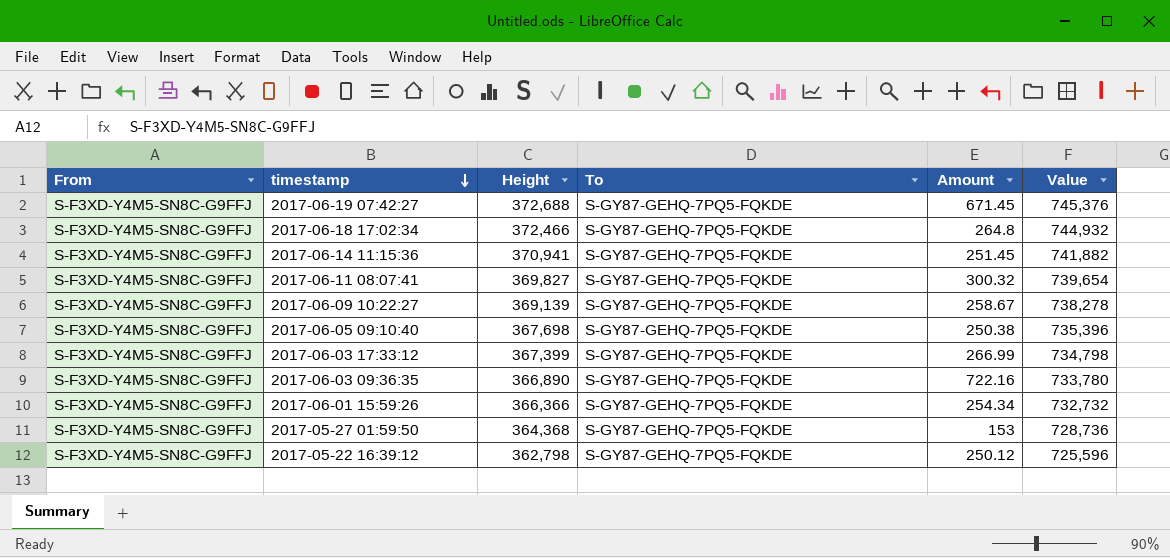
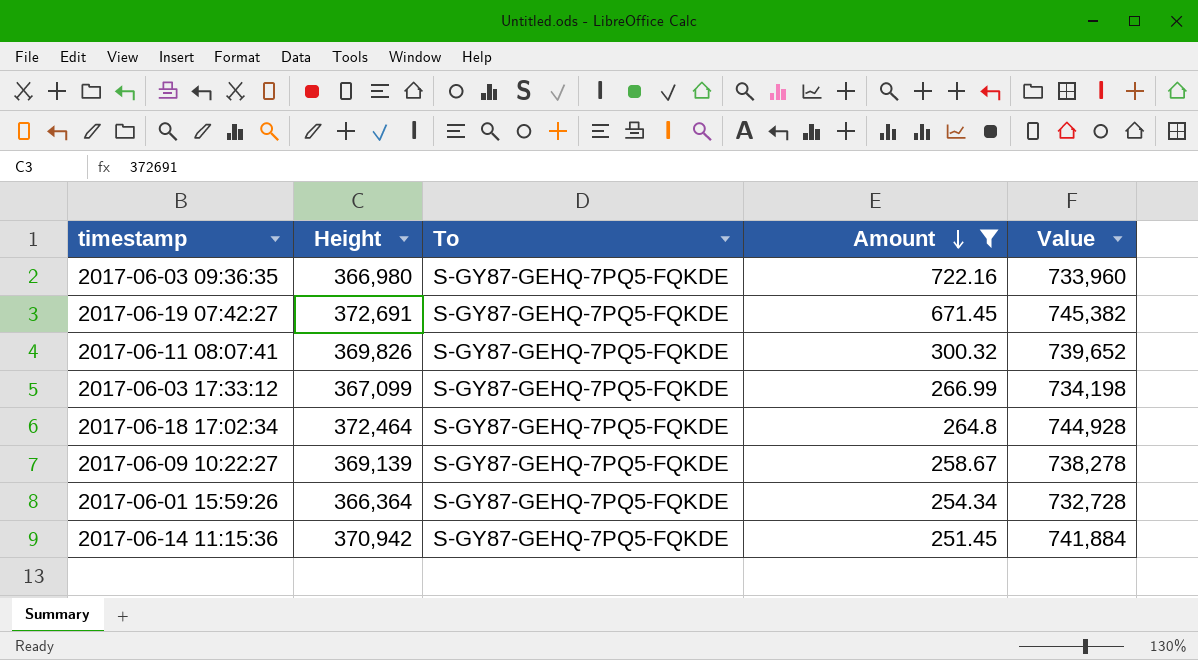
filter: none -> Amount >= 251.45
row order: timestamp descending -> Amount descending
column From | position: 1 -> none
2017-06-03 09:36:35 | Height: 366,890 -> 366,980
2017-06-03 09:36:35 | Value: 733,780 -> 733,960
2017-06-19 07:42:27 | Height: 372,688 -> 372,691
2017-06-19 07:42:27 | Value: 745,376 -> 745,382
2017-06-11 08:07:41 | Height: 369,827 -> 369,826
2017-06-11 08:07:41 | Value: 739,654 -> 739,652
2017-06-03 17:33:12 | Height: 367,399 -> 367,099
2017-06-03 17:33:12 | Value: 734,798 -> 734,198
2017-06-18 17:02:34 | Height: 372,466 -> 372,464
2017-06-18 17:02:34 | Value: 744,932 -> 744,928
2017-06-01 15:59:26 | Height: 366,366 -> 366,364
2017-06-01 15:59:26 | Value: 732,732 -> 732,728
2017-06-14 11:15:36 | Height: 370,941 -> 370,942
2017-06-14 11:15:36 | Value: 741,882 -> 741,884

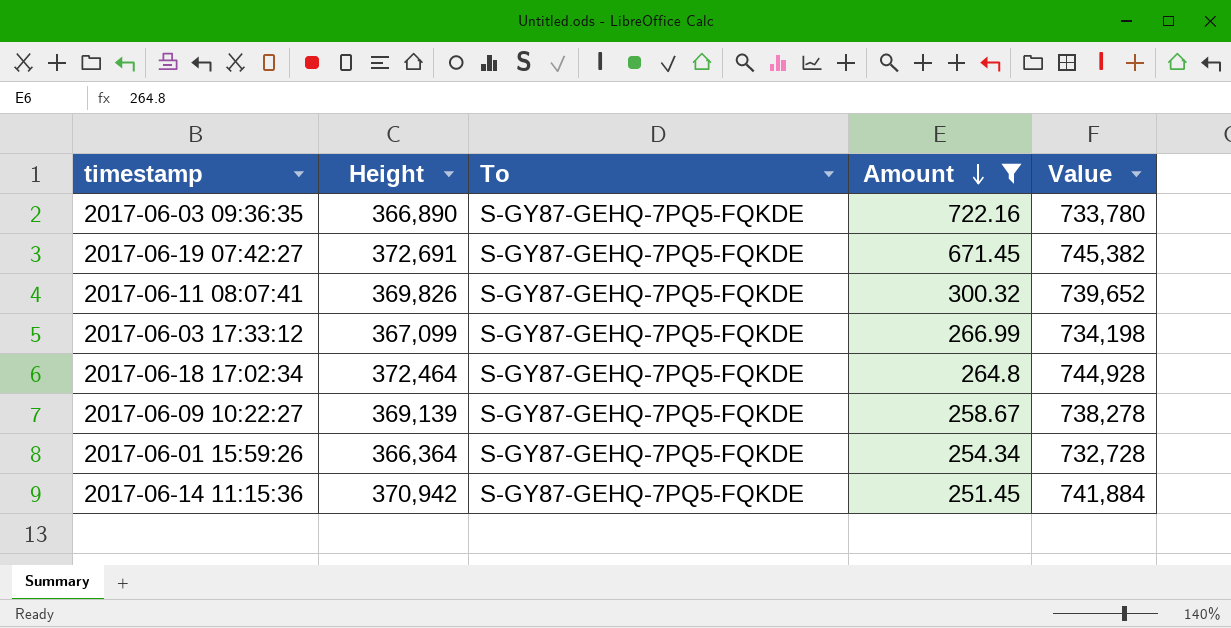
2017-06-03 09:36:35 | Height: 366,980 -> 366,890
2017-06-03 09:36:35 | Value: 733,960 -> 733,780

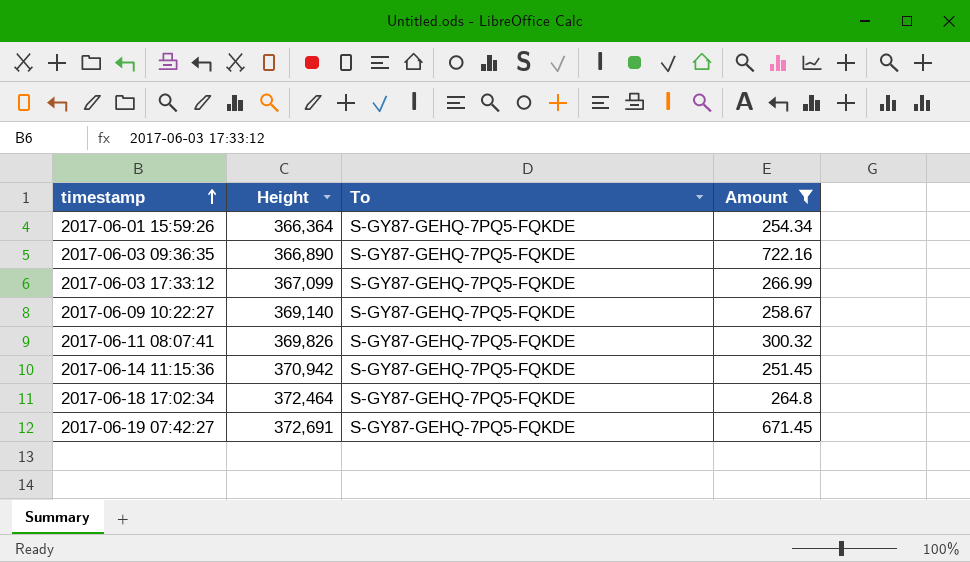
row order: Amount descending -> timestamp ascending
column Value | formula: [Height] * 2 -> none
2017-06-09 10:22:27 | Height: 369,139 -> 369,140

